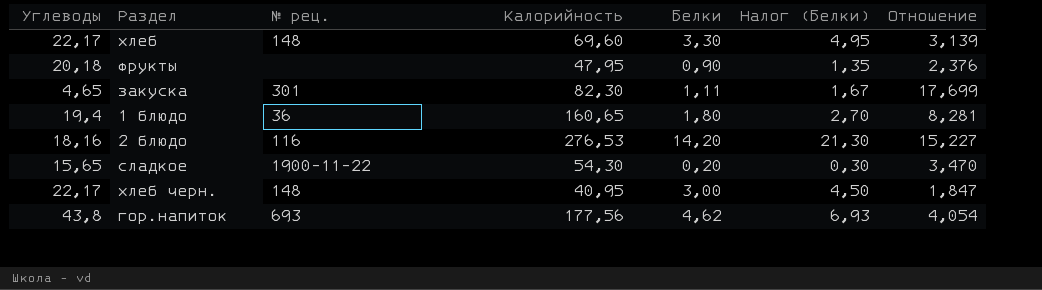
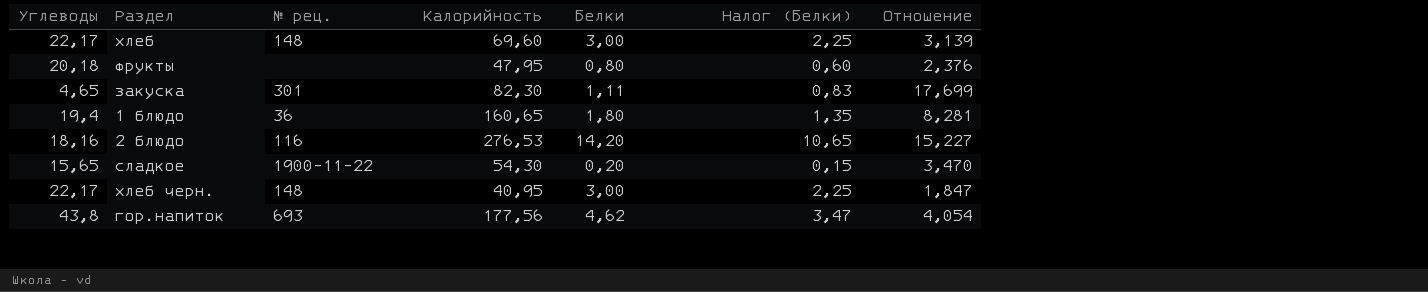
column Налог (Белки) | formula: [Белки] * 1,5 -> [Белки] * 0,75
хлеб | Белки: 3,30 -> 3,00
фрукты | Белки: 0,90 -> 0,80

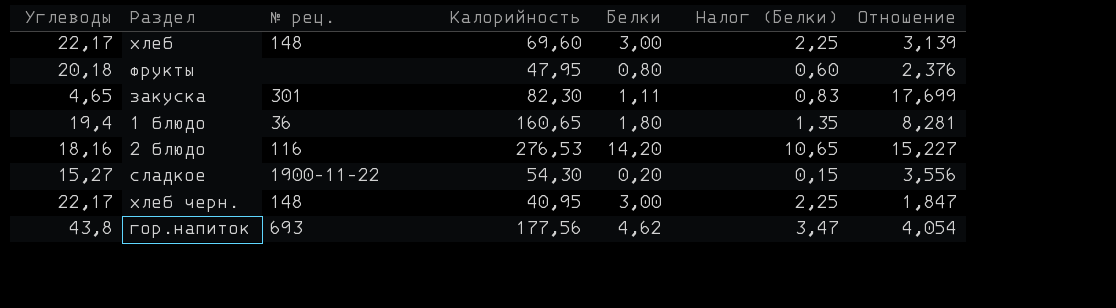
сладкое | Углеводы: 15,65 -> 15,27
сладкое | Отношение: 3,470 -> 3,556

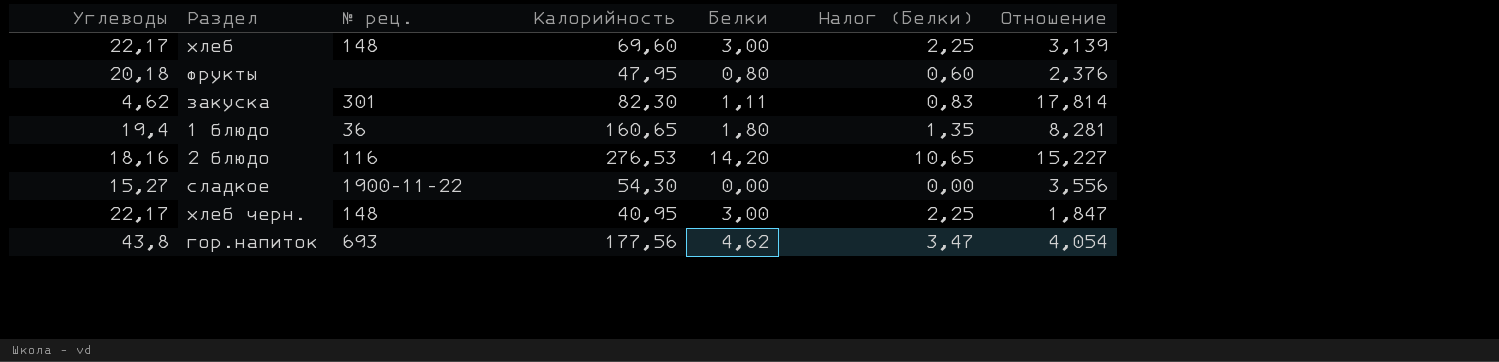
закуска | Углеводы: 4,65 -> 4,62
закуска | Отношение: 17,699 -> 17,814
сладкое | Белки: 0,20 -> 0,00
сладкое | Налог (Белки): 0,15 -> 0,00

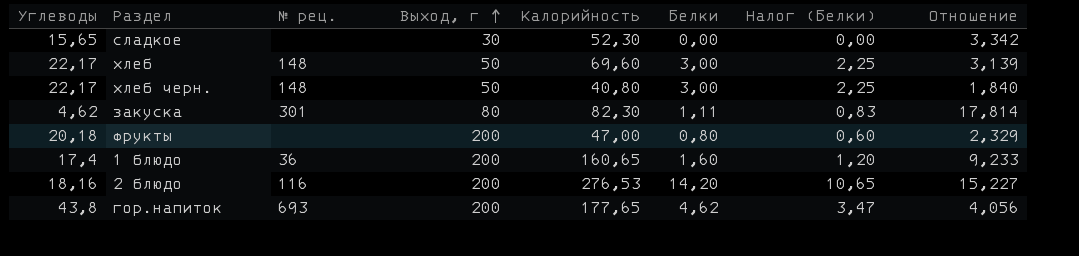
row order: none -> Выход, г ascending
column Выход, г | position: none -> 4
сладкое | Углеводы: 15,27 -> 15,65
сладкое | № рец.: 1900-11-22 -> none
сладкое | Калорийность: 54,30 -> 52,30
сладкое | Отношение: 3,556 -> 3,342
хлеб черн. | Калорийность: 40,95 -> 40,80
хлеб черн. | Отношение: 1,847 -> 1,840
фрукты | Калорийность: 47,95 -> 47,00
фрукты | Отношение: 2,376 -> 2,329
1 блюдо | Углеводы: 19,4 -> 17,4
1 блюдо | Белки: 1,80 -> 1,60
1 блюдо | Налог (Белки): 1,35 -> 1,20
1 блюдо | Отношение: 8,281 -> 9,233
гор.напиток | Калорийность: 177,56 -> 177,65
гор.напиток | Отношение: 4,054 -> 4,056

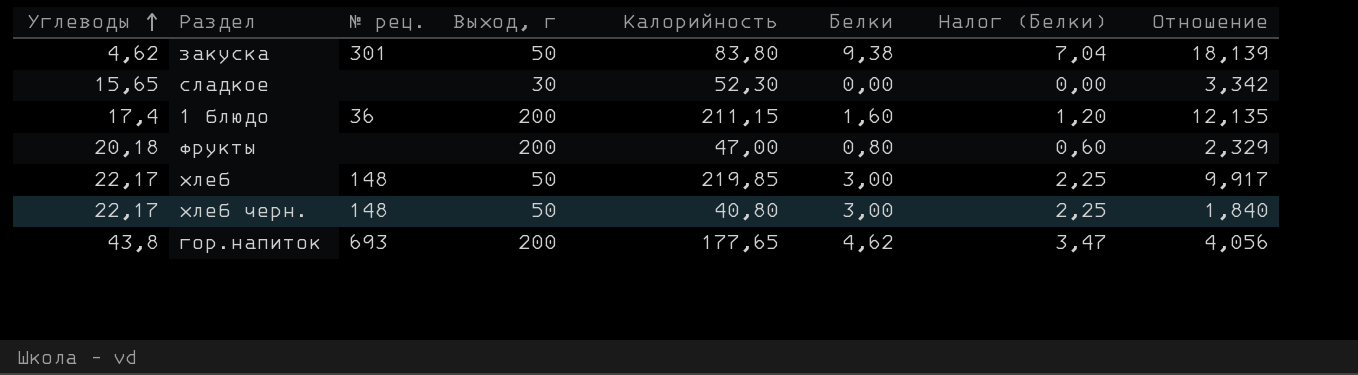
row order: Выход, г ascending -> Углеводы ascending
row 2 блюдо: 18,16 | 116 | 200 | 276,53 | 14,20 | 10,65 | 15,227 -> none
закуска | Выход, г: 80 -> 50
закуска | Калорийность: 82,30 -> 83,80
закуска | Белки: 1,11 -> 9,38
закуска | Налог (Белки): 0,83 -> 7,04
закуска | Отношение: 17,814 -> 18,139
1 блюдо | Калорийность: 160,65 -> 211,15
1 блюдо | Отношение: 9,233 -> 12,135
хлеб | Калорийность: 69,60 -> 219,85
хлеб | Отношение: 3,139 -> 9,917

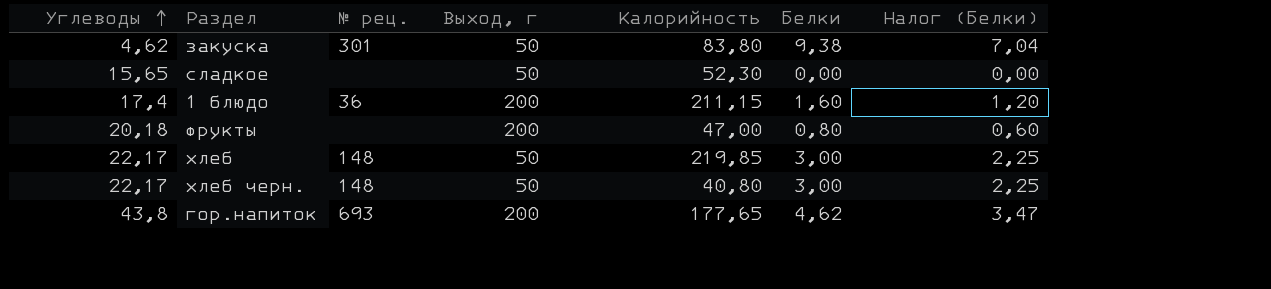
column Отношение | formula: [Калорийность] / [Углеводы] -> none
сладкое | Выход, г: 30 -> 50

